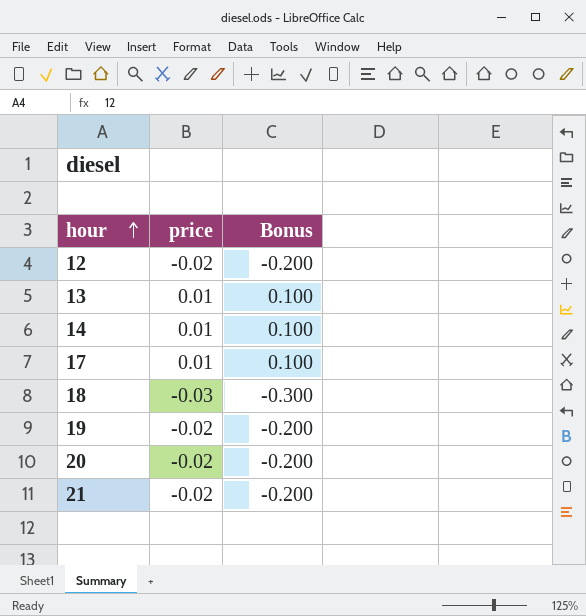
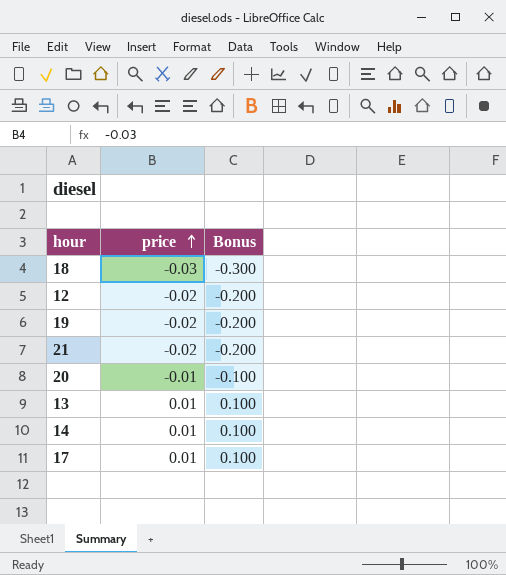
row order: hour ascending -> price ascending
20 | price: -0.02 -> -0.01
20 | Bonus: -0.200 -> -0.100

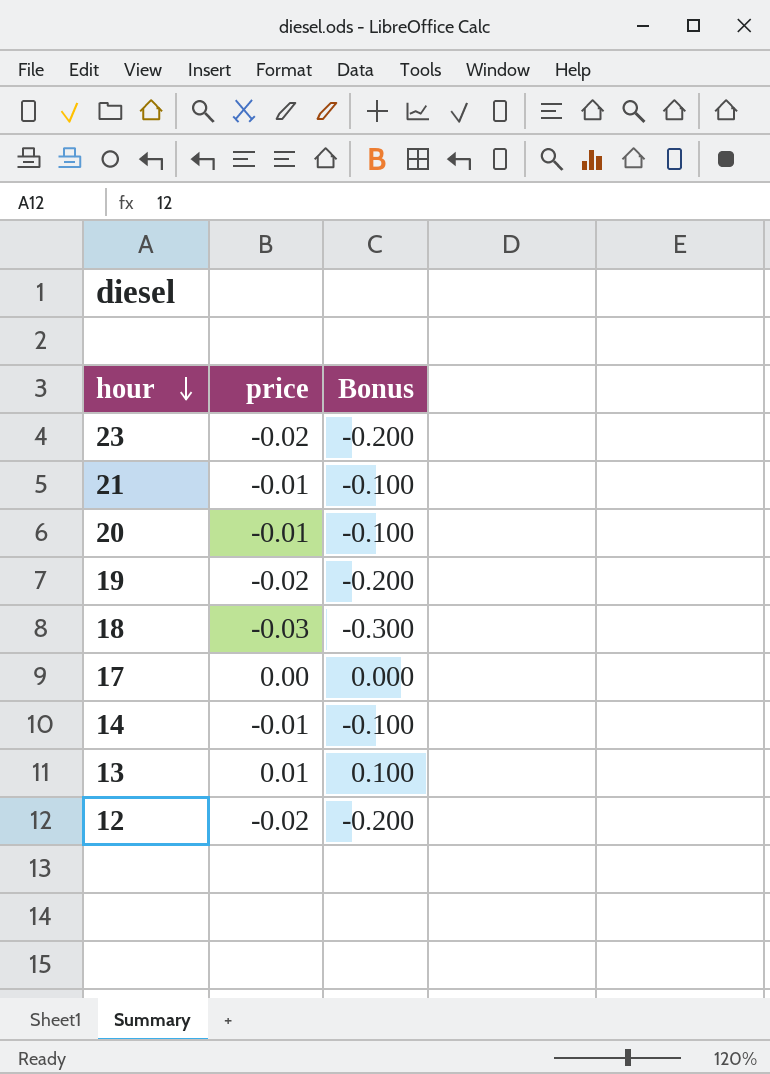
row order: price ascending -> hour descending
row 23: none -> -0.02 | -0.200
21 | price: -0.02 -> -0.01
21 | Bonus: -0.200 -> -0.100
17 | price: 0.01 -> 0.00
17 | Bonus: 0.100 -> 0.000
14 | price: 0.01 -> -0.01
14 | Bonus: 0.100 -> -0.100

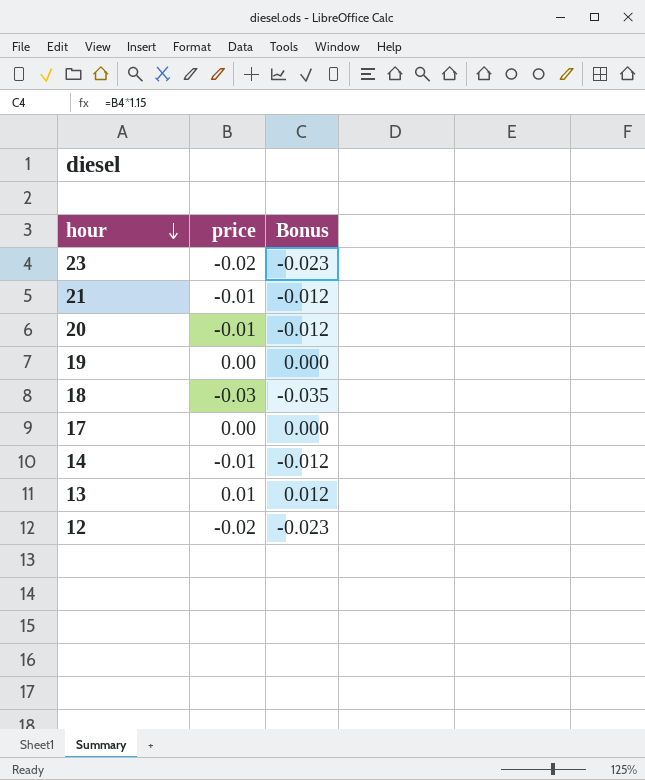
column Bonus | formula: [price] * 10 -> [price] * 1.15
19 | price: -0.02 -> 0.00

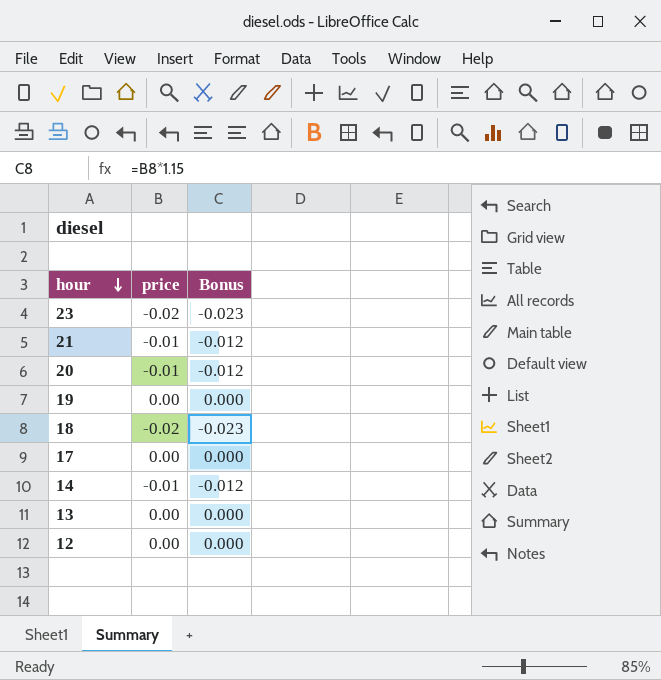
18 | price: -0.03 -> -0.02
18 | Bonus: -0.035 -> -0.023
13 | price: 0.01 -> 0.00
13 | Bonus: 0.012 -> 0.000
12 | price: -0.02 -> 0.00
12 | Bonus: -0.023 -> 0.000

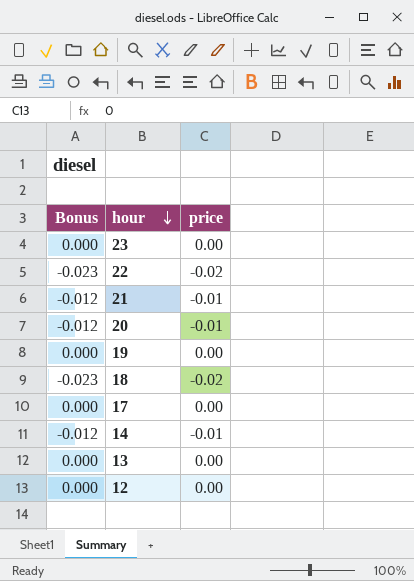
column Bonus | position: 3 -> 1
23 | Bonus: -0.023 -> 0.000
23 | price: -0.02 -> 0.00
row 22: none -> -0.023 | -0.02

